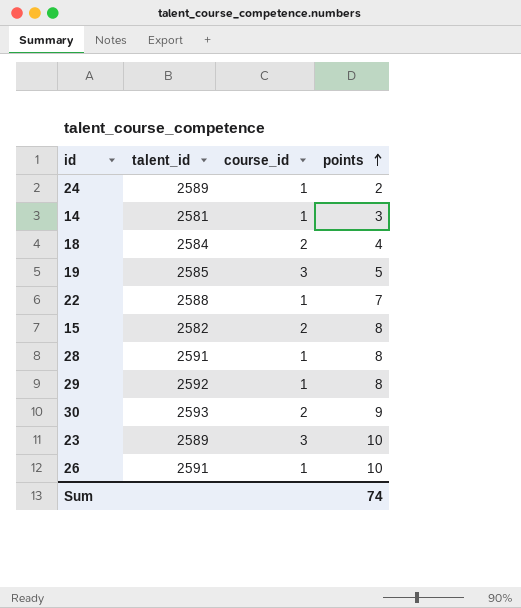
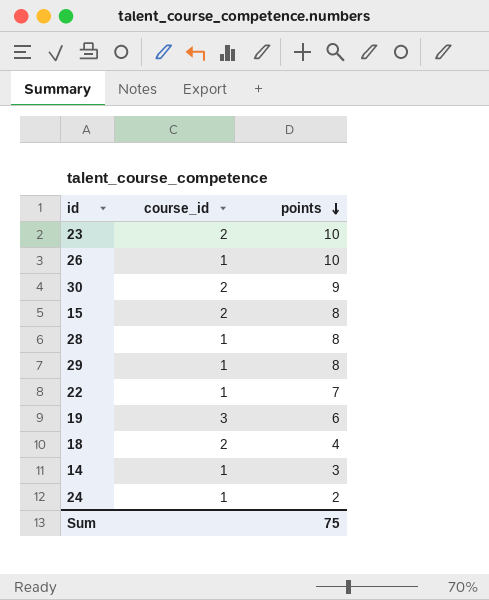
row order: points ascending -> points descending
column talent_id | position: 2 -> none
23 | course_id: 3 -> 2
19 | points: 5 -> 6
Sum | points: 74 -> 75

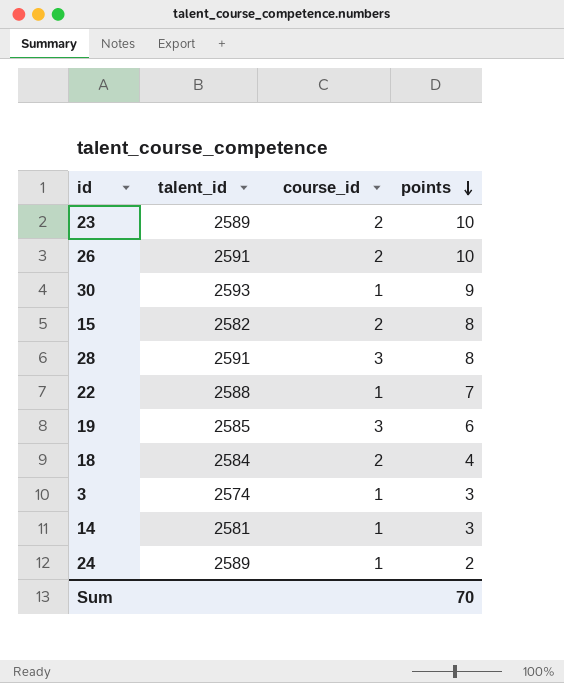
column talent_id | position: none -> 2
row 29: 1 | 8 -> none
26 | course_id: 1 -> 2
30 | course_id: 2 -> 1
28 | course_id: 1 -> 3
row 3: none -> 2574 | 1 | 3
Sum | points: 75 -> 70

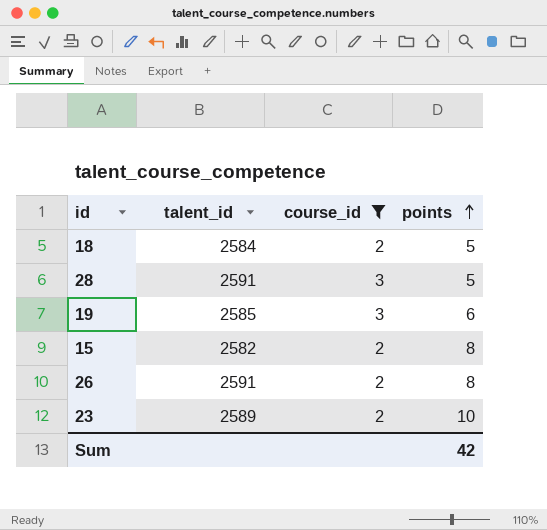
filter: none -> course_id != 1
row order: points descending -> points ascending
18 | points: 4 -> 5
28 | points: 8 -> 5
26 | points: 10 -> 8
Sum | points: 70 -> 42

